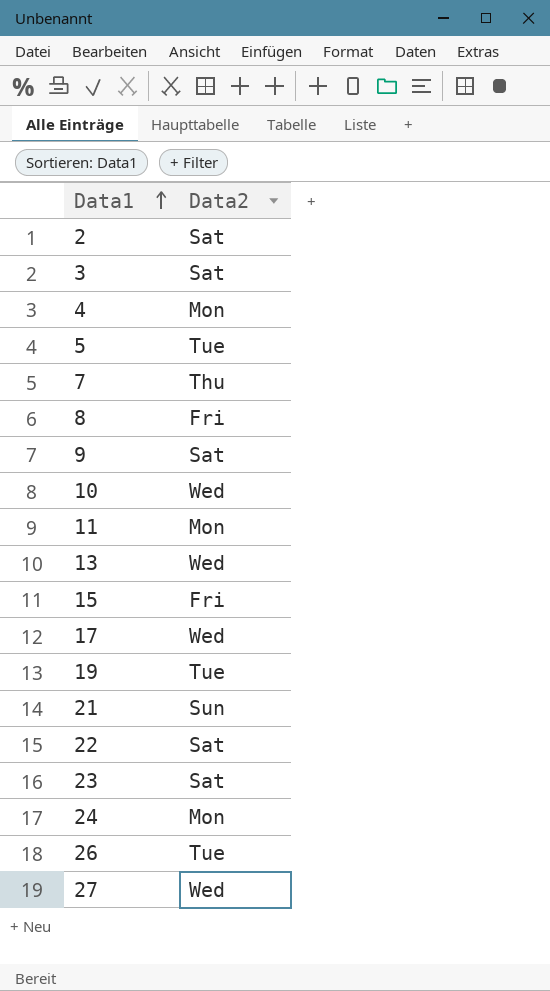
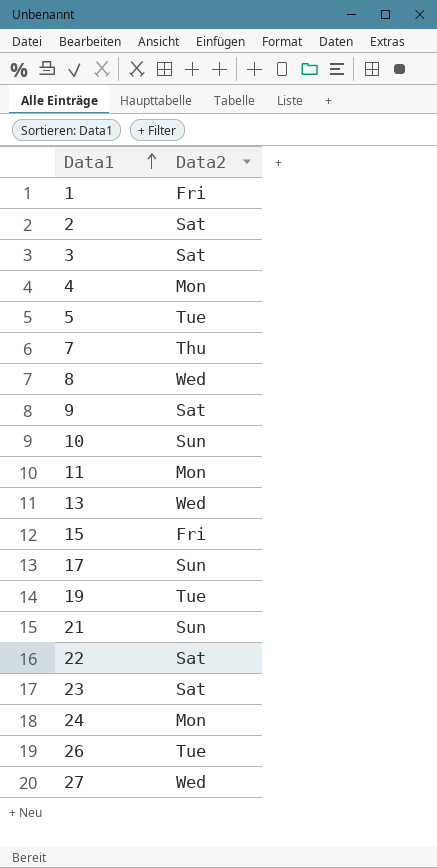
row 1: none -> Fri
8 | Data2: Fri -> Wed
10 | Data2: Wed -> Sun
17 | Data2: Wed -> Sun

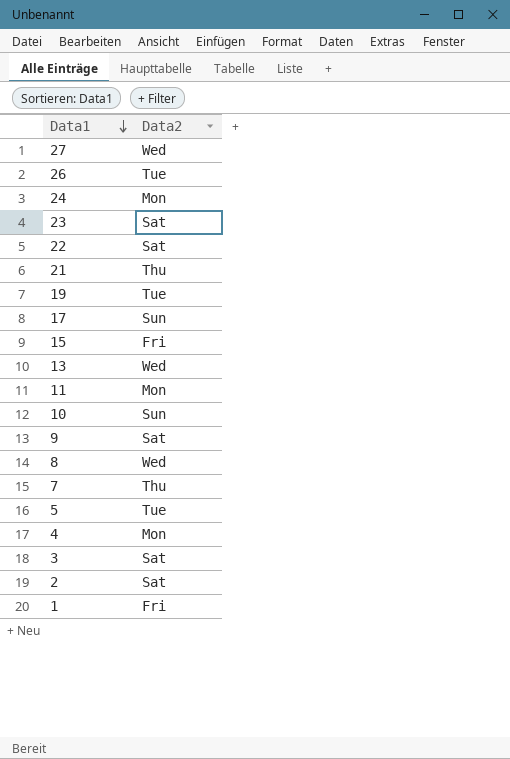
row order: Data1 ascending -> Data1 descending
21 | Data2: Sun -> Thu

